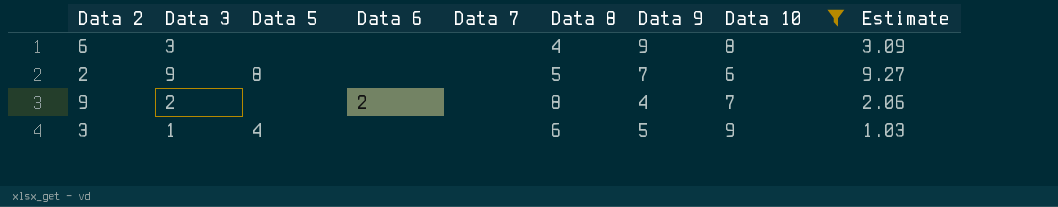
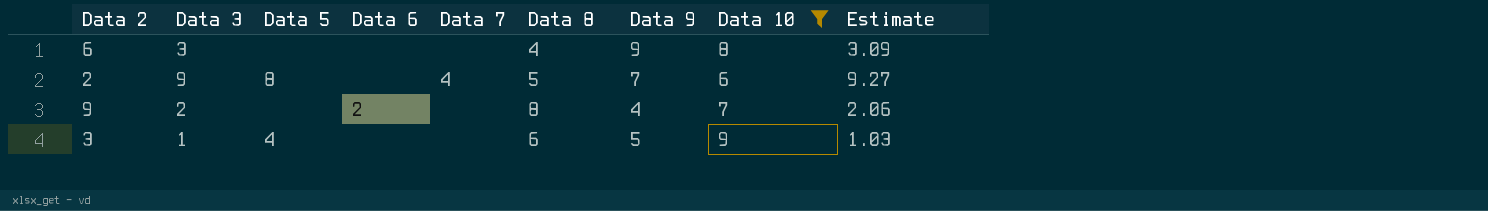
2 | Data 7: none -> 4

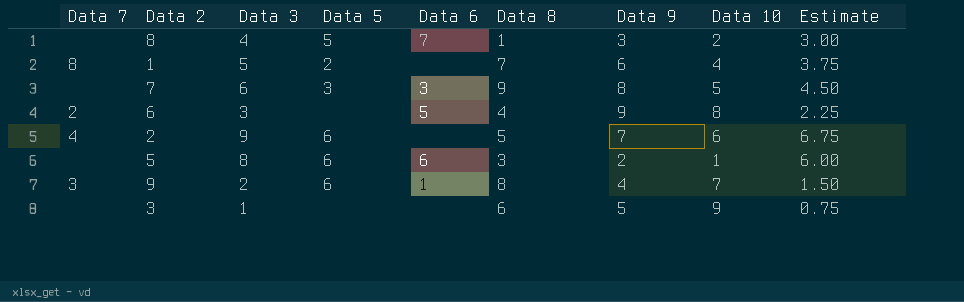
filter: Data 10 >= 6 -> none
column Data 7 | position: 5 -> 1
column Estimate | formula: [Data 3] * 1.03 -> [Data 3] * 0.75
6 | Data 7: none -> 2
6 | Data 6: none -> 5
2 | Data 5: 8 -> 6
9 | Data 7: none -> 3
9 | Data 5: none -> 6
9 | Data 6: 2 -> 1
3 | Data 5: 4 -> none

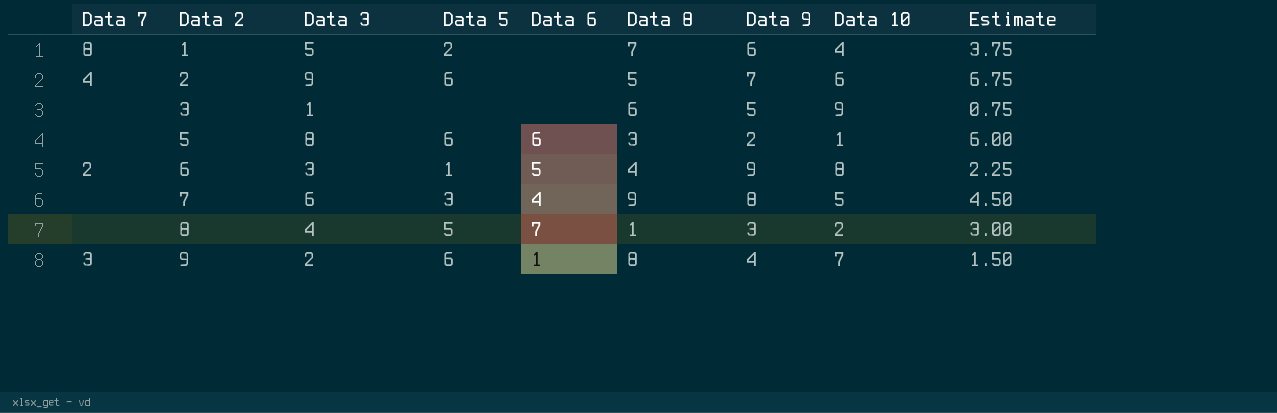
row order: none -> Data 2 ascending
6 | Data 5: none -> 1
7 | Data 6: 3 -> 4

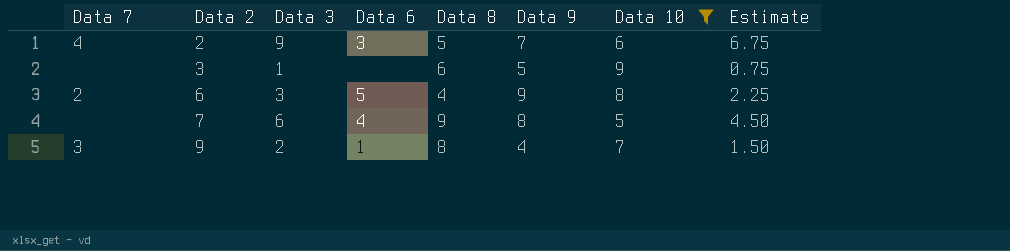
filter: none -> Data 10 >= 5
column Data 5 | position: 4 -> none
2 | Data 6: none -> 3

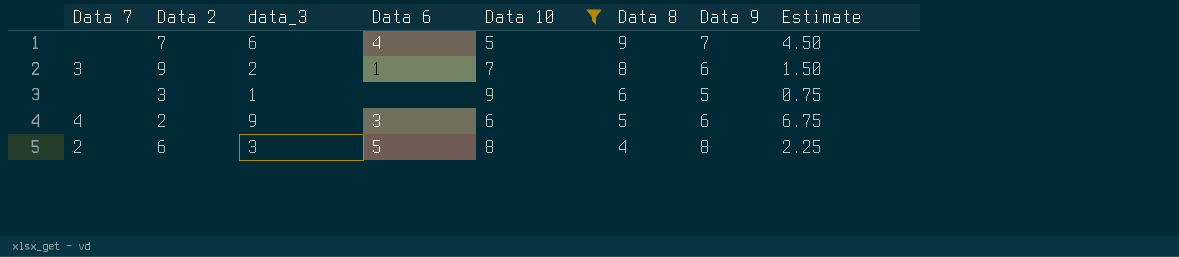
row order: Data 2 ascending -> Data 8 descending
column name: Data 3 -> data_3
column Data 10 | position: 7 -> 5
7 | Data 9: 8 -> 7
9 | Data 9: 4 -> 6
2 | Data 9: 7 -> 6
6 | Data 9: 9 -> 8

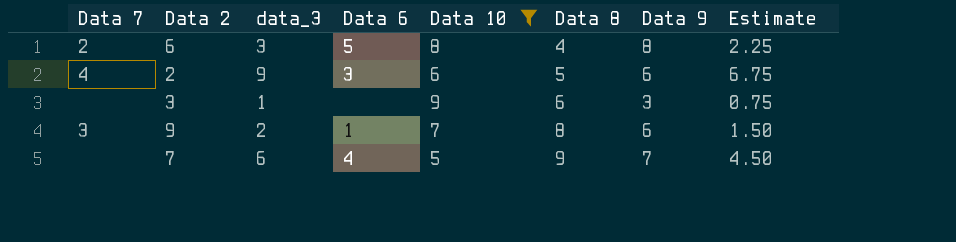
row order: Data 8 descending -> Data 8 ascending
3 | Data 9: 5 -> 3

